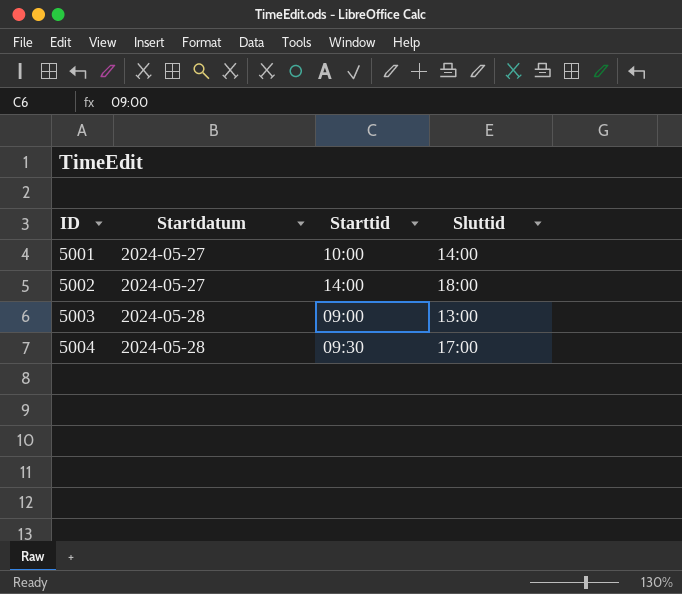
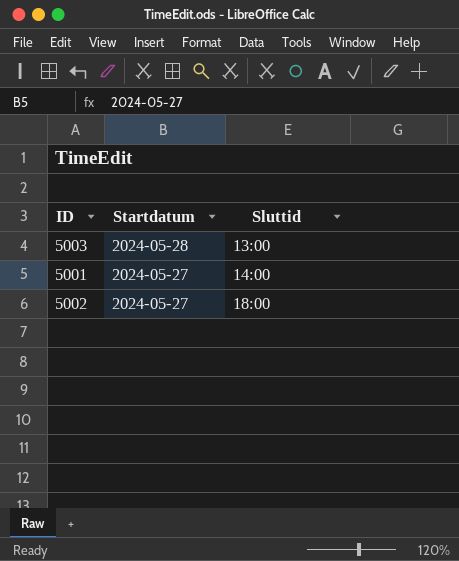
row order: ID ascending -> Startdatum descending
column Starttid | position: 3 -> none
row 5004: 2024-05-28 | 09:30 | 17:00 -> none

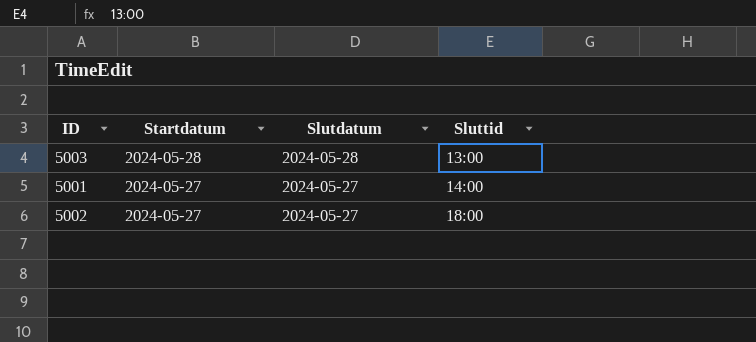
column Slutdatum | position: none -> 3

